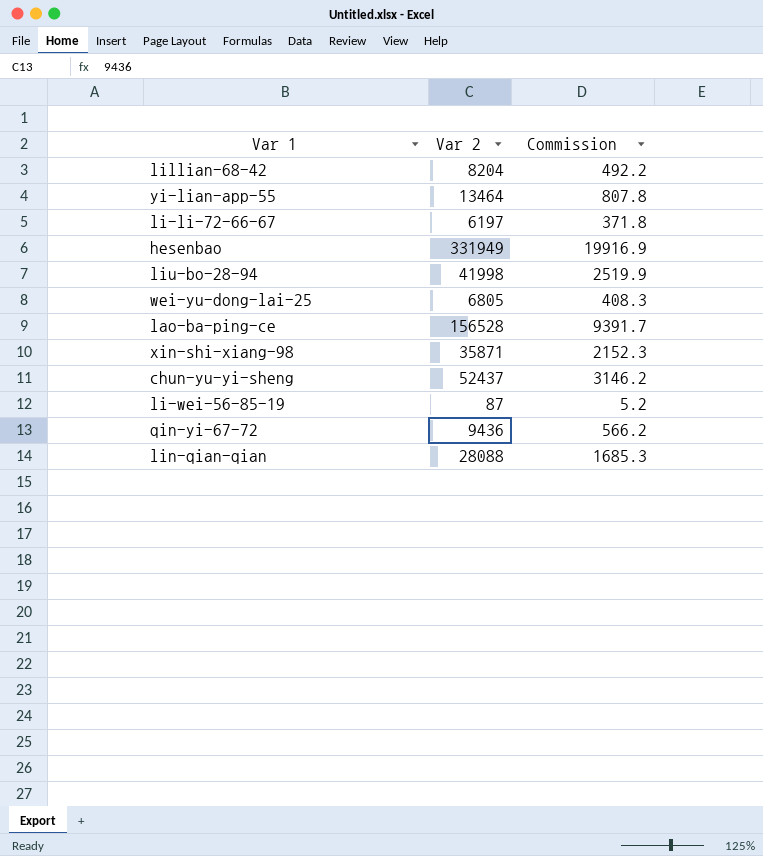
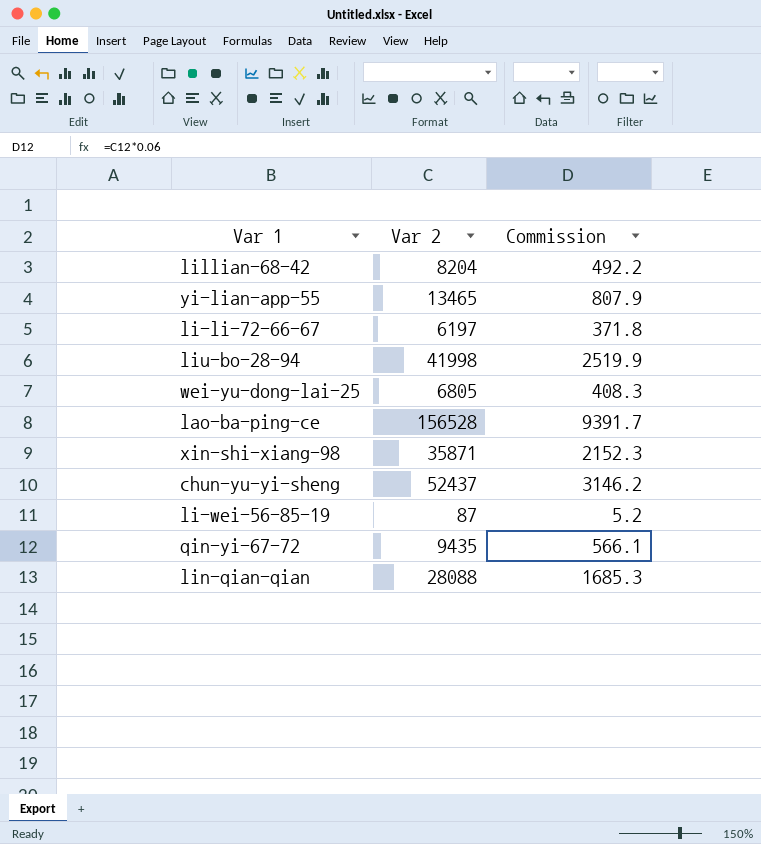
row hesenbao: 331949 | 19916.9 -> none
yi-lian-app-55 | Var 2: 13464 -> 13465
yi-lian-app-55 | Commission: 807.8 -> 807.9
qin-yi-67-72 | Var 2: 9436 -> 9435
qin-yi-67-72 | Commission: 566.2 -> 566.1

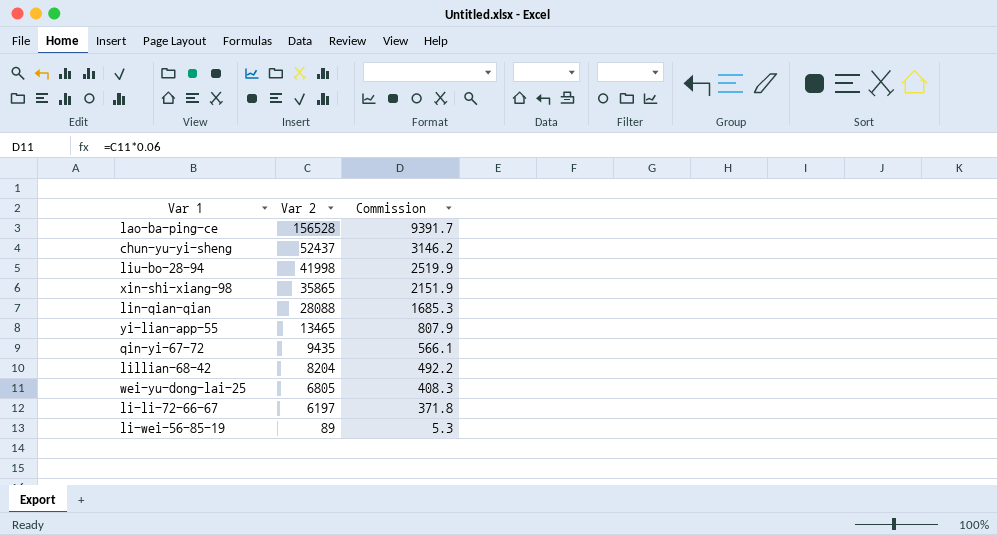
row order: none -> Var 2 descending
xin-shi-xiang-98 | Var 2: 35871 -> 35865
xin-shi-xiang-98 | Commission: 2152.3 -> 2151.9
li-wei-56-85-19 | Var 2: 87 -> 89
li-wei-56-85-19 | Commission: 5.2 -> 5.3

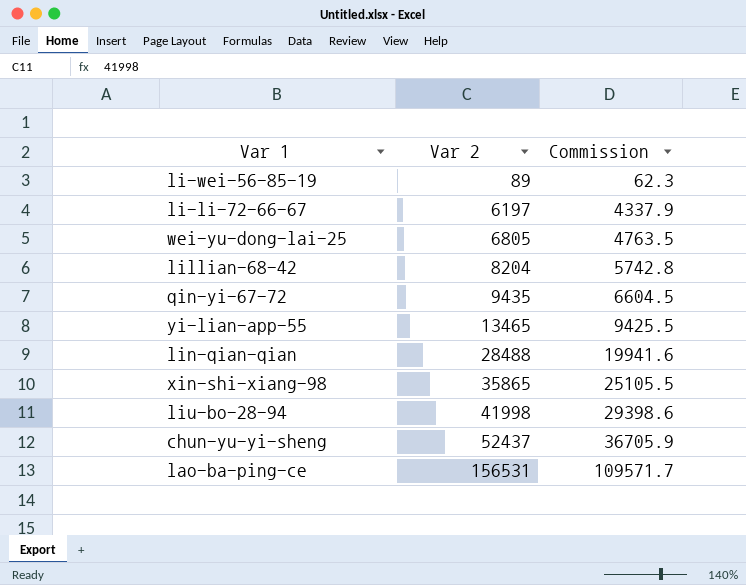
row order: Var 2 descending -> Var 2 ascending
column Commission | formula: [Var 2] * 0.06 -> [Var 2] * 0.7
lin-qian-qian | Var 2: 28088 -> 28488
lao-ba-ping-ce | Var 2: 156528 -> 156531

